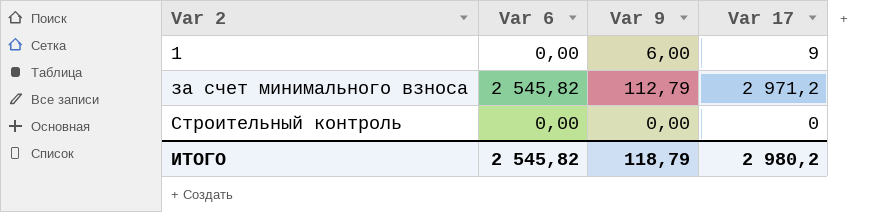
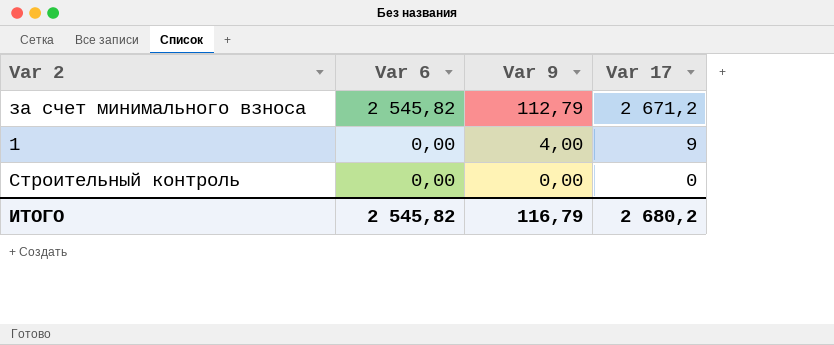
row order: Var 2 ascending -> Var 6 descending
за счет минимального взноса | Var 17: 2 971,2 -> 2 671,2
1 | Var 9: 6,00 -> 4,00
ИТОГО | Var 9: 118,79 -> 116,79
ИТОГО | Var 17: 2 980,2 -> 2 680,2

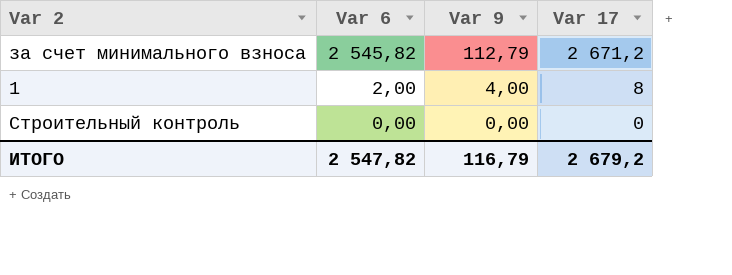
1 | Var 6: 0,00 -> 2,00
1 | Var 17: 9 -> 8
ИТОГО | Var 6: 2 545,82 -> 2 547,82
ИТОГО | Var 17: 2 680,2 -> 2 679,2

